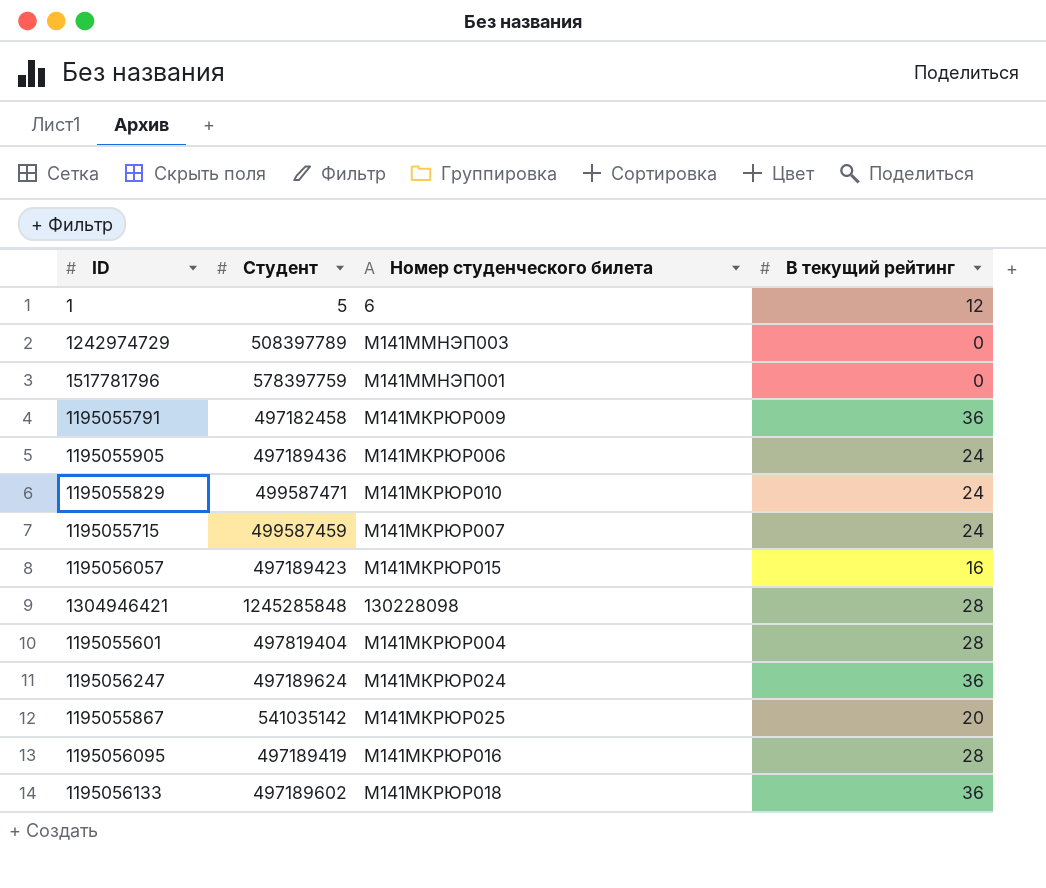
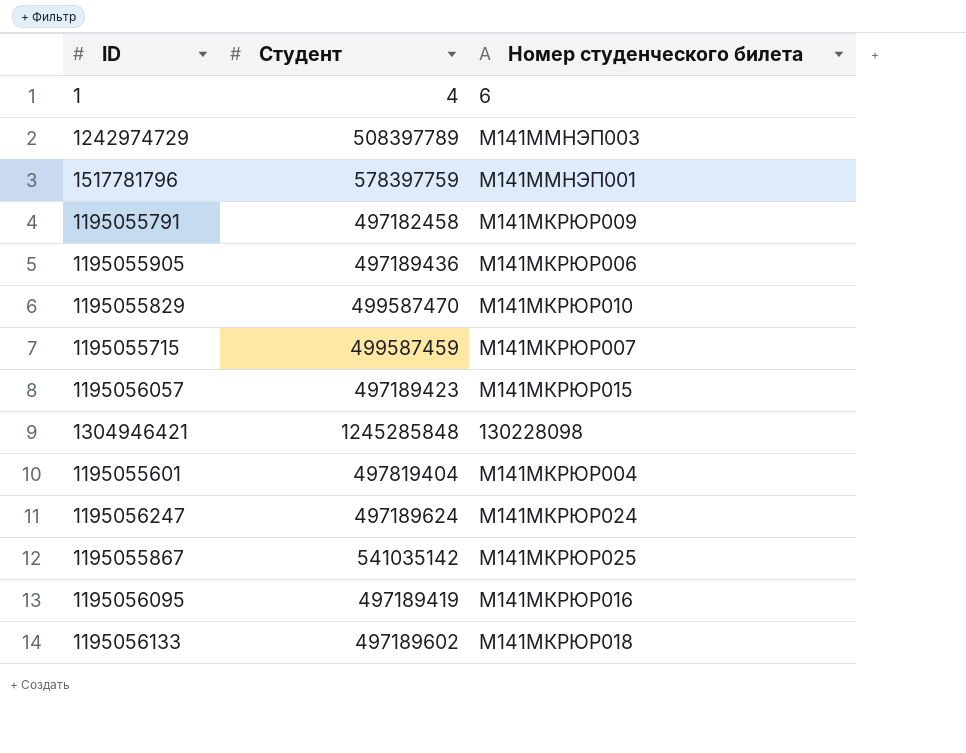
column В текущий рейтинг | position: 4 -> none
1 | Студент: 5 -> 4
1195055829 | Студент: 499587471 -> 499587470

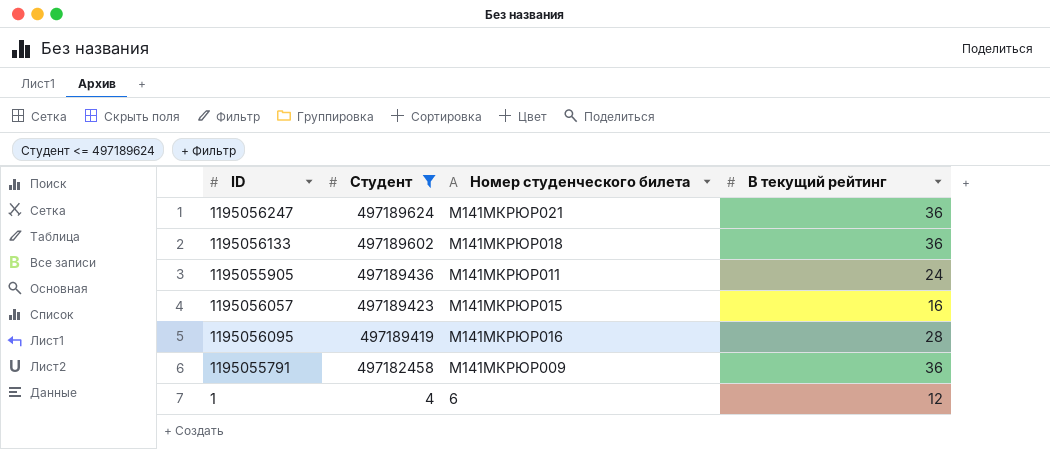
filter: none -> Студент <= 497189624
row order: none -> Студент descending
column В текущий рейтинг | position: none -> 4
1195056247 | Номер студенческого билета: М141МКРЮР024 -> М141МКРЮР021
1195055905 | Номер студенческого билета: М141МКРЮР006 -> М141МКРЮР011

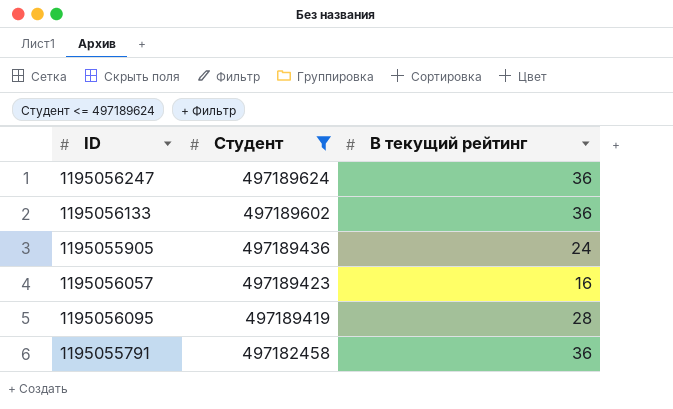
column Номер студенческого билета | position: 3 -> none
row 1: 4 | 6 | 12 -> none

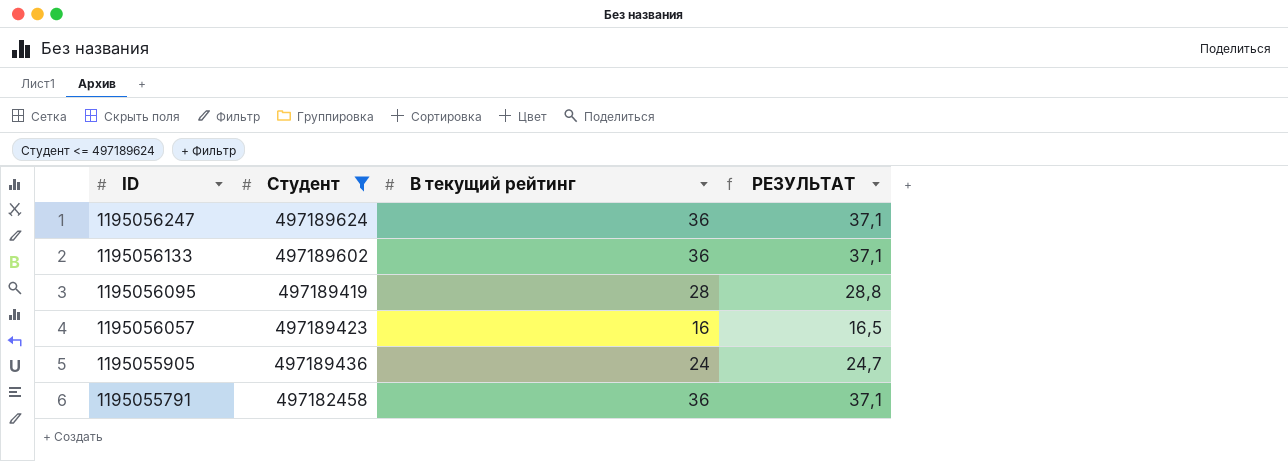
row order: Студент descending -> ID descending
column РЕЗУЛЬТАТ | formula: none -> [В текущий рейтинг] * 1,03

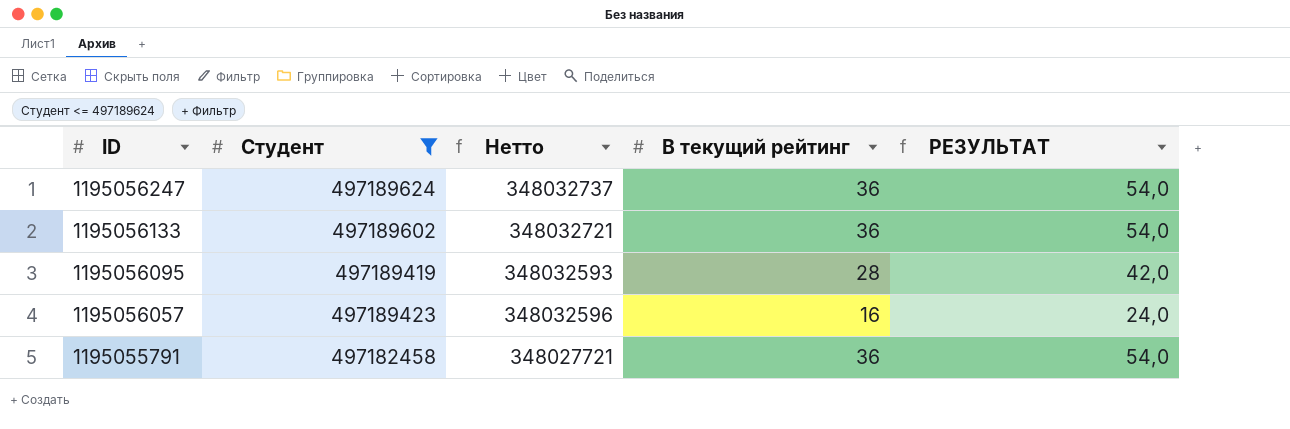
column Нетто | formula: none -> [Студент] * 0,7
column РЕЗУЛЬТАТ | formula: [В текущий рейтинг] * 1,03 -> [В текущий рейтинг] * 1,5
row 1195055905: 497189436 | 24 | 24,7 -> none

